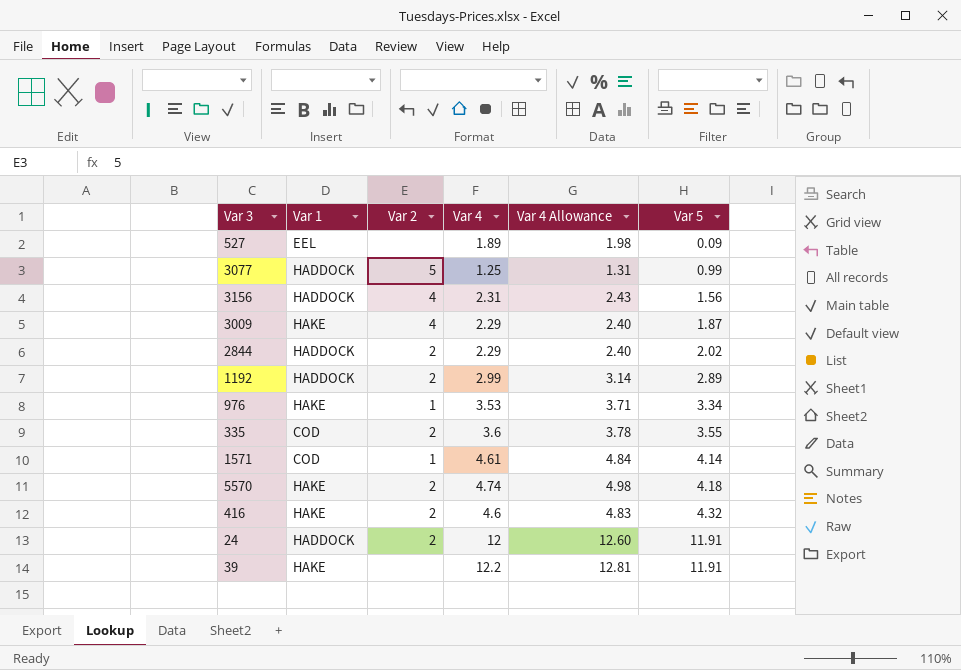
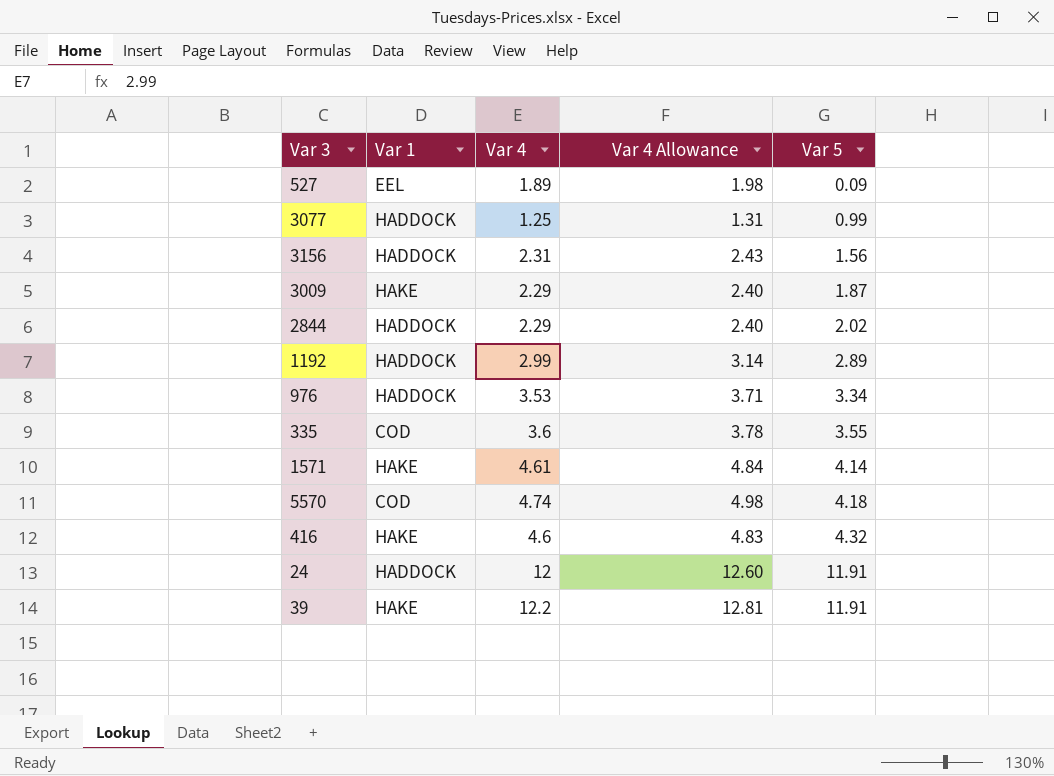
column Var 2 | position: 3 -> none
976 | Var 1: HAKE -> HADDOCK
1571 | Var 1: COD -> HAKE
5570 | Var 1: HAKE -> COD

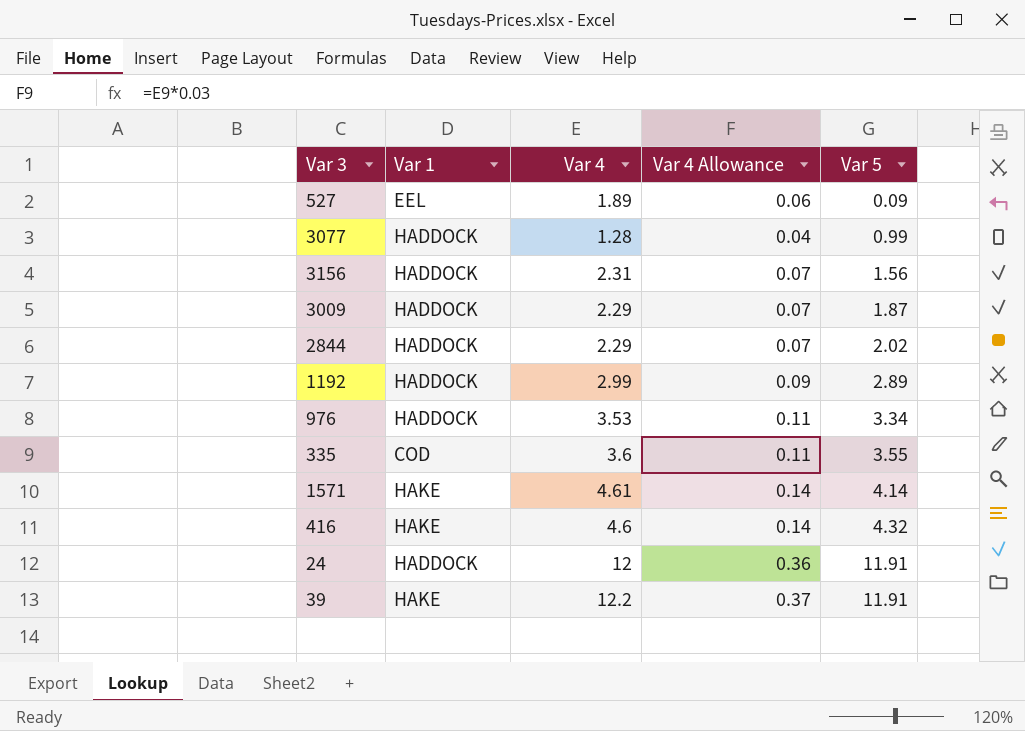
column Var 4 Allowance | formula: [Var 4] * 1.05 -> [Var 4] * 0.03
row 5570: COD | 4.74 | 4.98 | 4.18 -> none
3077 | Var 4: 1.25 -> 1.28
3009 | Var 1: HAKE -> HADDOCK

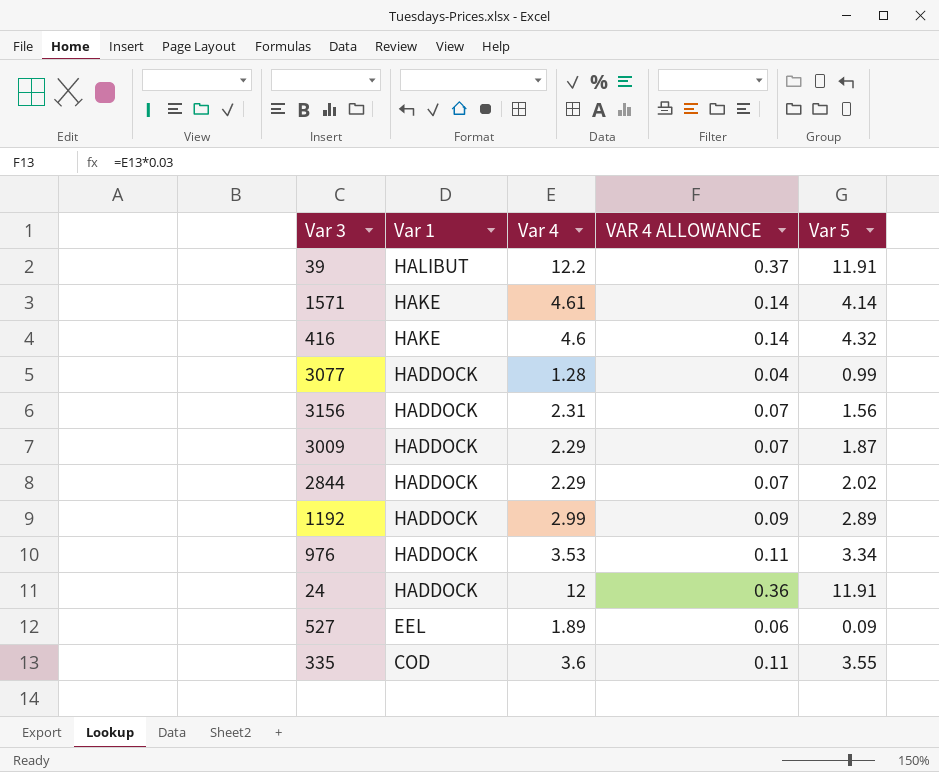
row order: Var 5 ascending -> Var 1 descending
column name: Var 4 Allowance -> VAR 4 ALLOWANCE
39 | Var 1: HAKE -> HALIBUT

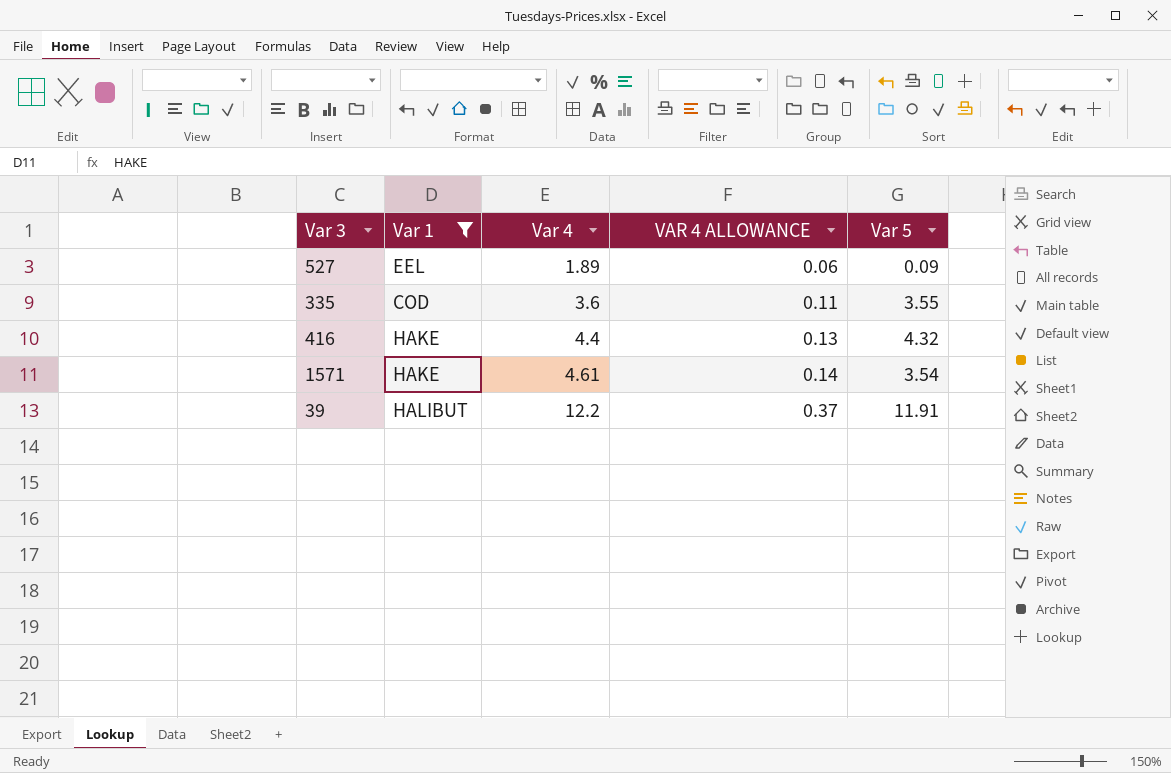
filter: none -> Var 1 != HADDOCK
row order: Var 1 descending -> Var 4 ascending
416 | Var 4: 4.6 -> 4.4
416 | VAR 4 ALLOWANCE: 0.14 -> 0.13
1571 | Var 5: 4.14 -> 3.54

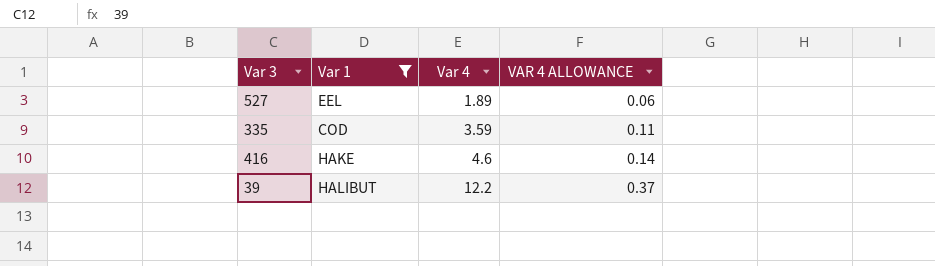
column Var 5 | position: 5 -> none
row 1571: HAKE | 4.61 | 0.14 | 3.54 -> none
335 | Var 4: 3.6 -> 3.59
416 | Var 4: 4.4 -> 4.6
416 | VAR 4 ALLOWANCE: 0.13 -> 0.14

